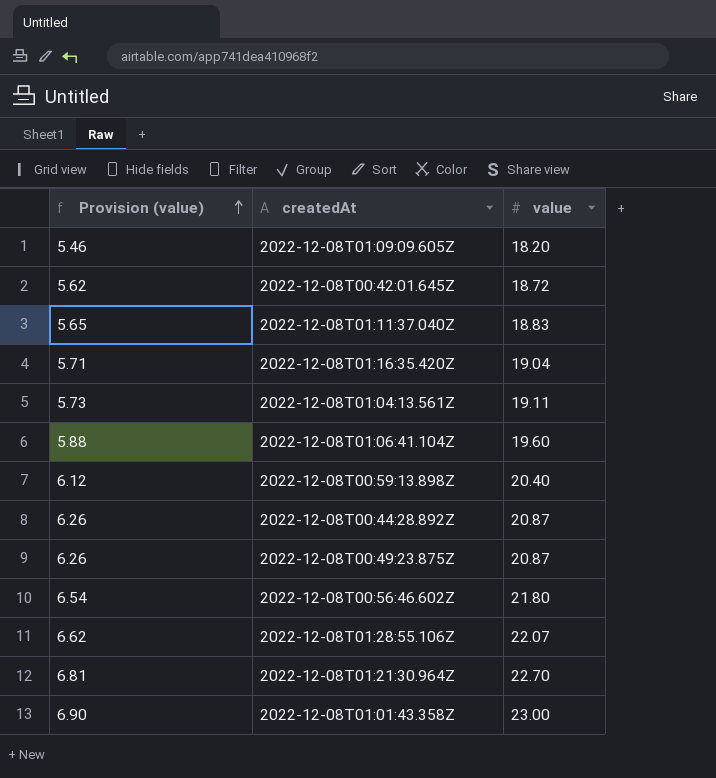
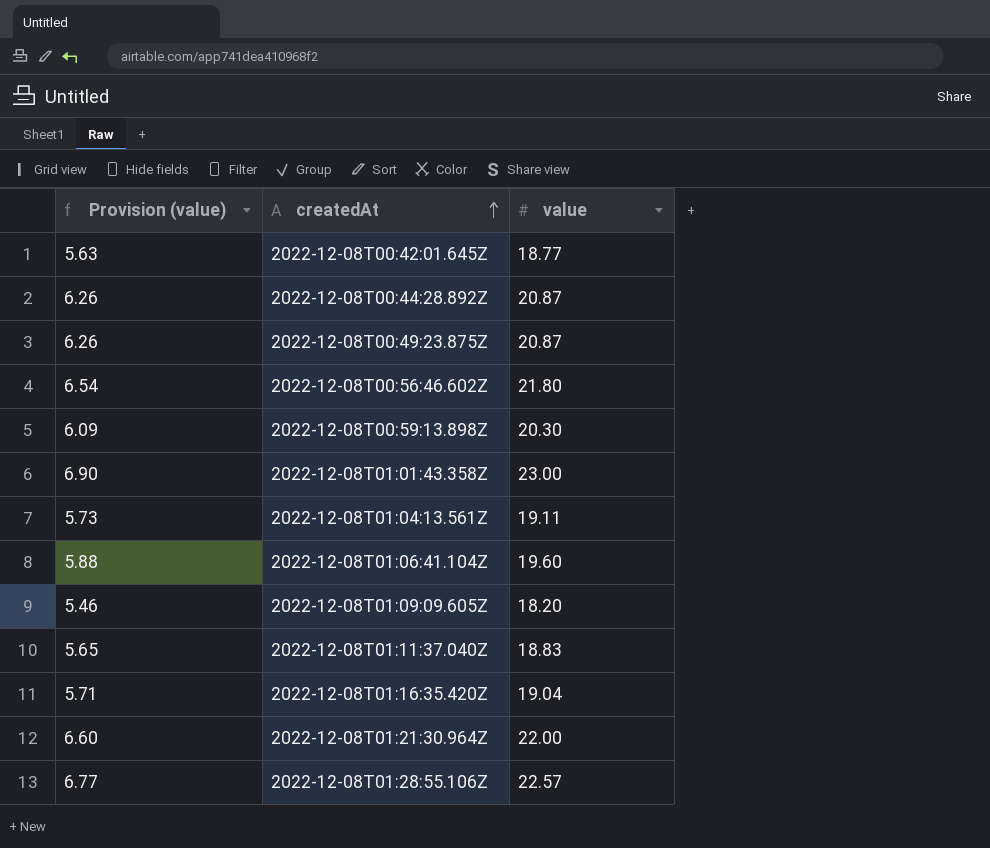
row order: Provision (value) ascending -> createdAt ascending
2022-12-08T00:42:01.645Z | Provision (value): 5.62 -> 5.63
2022-12-08T00:42:01.645Z | value: 18.72 -> 18.77
2022-12-08T00:59:13.898Z | Provision (value): 6.12 -> 6.09
2022-12-08T00:59:13.898Z | value: 20.40 -> 20.30
2022-12-08T01:21:30.964Z | Provision (value): 6.81 -> 6.60
2022-12-08T01:21:30.964Z | value: 22.70 -> 22.00
2022-12-08T01:28:55.106Z | Provision (value): 6.62 -> 6.77
2022-12-08T01:28:55.106Z | value: 22.07 -> 22.57

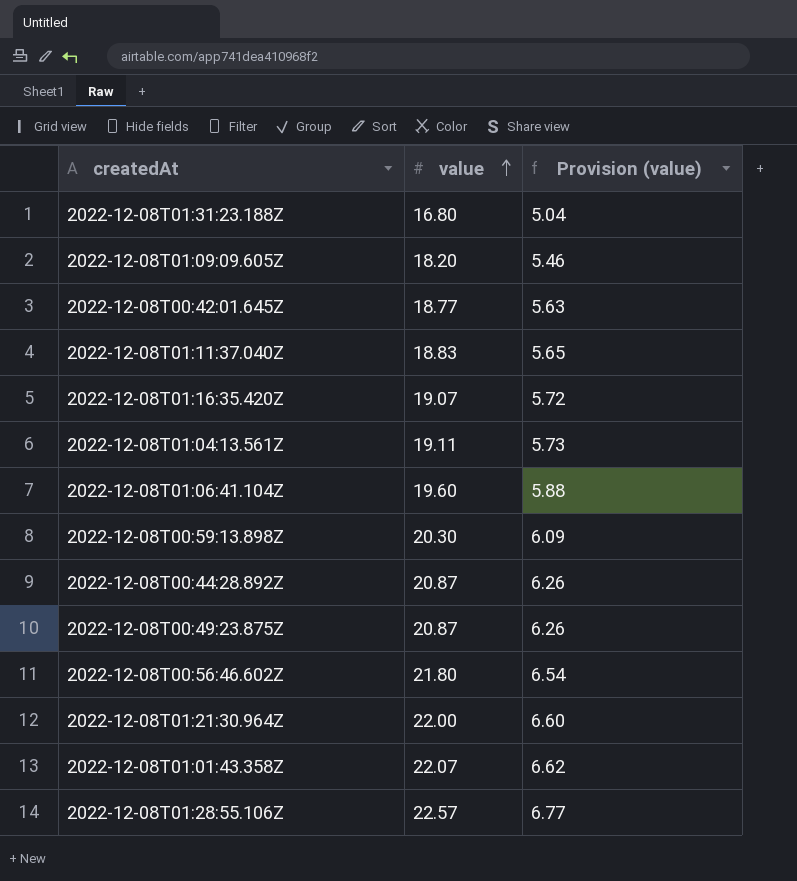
row order: createdAt ascending -> value ascending
column Provision (value) | position: 1 -> 3
row 2022-12-08T01:31:23.188Z: none -> 16.80 | 5.04
2022-12-08T01:16:35.420Z | value: 19.04 -> 19.07
2022-12-08T01:16:35.420Z | Provision (value): 5.71 -> 5.72
2022-12-08T01:01:43.358Z | value: 23.00 -> 22.07
2022-12-08T01:01:43.358Z | Provision (value): 6.90 -> 6.62

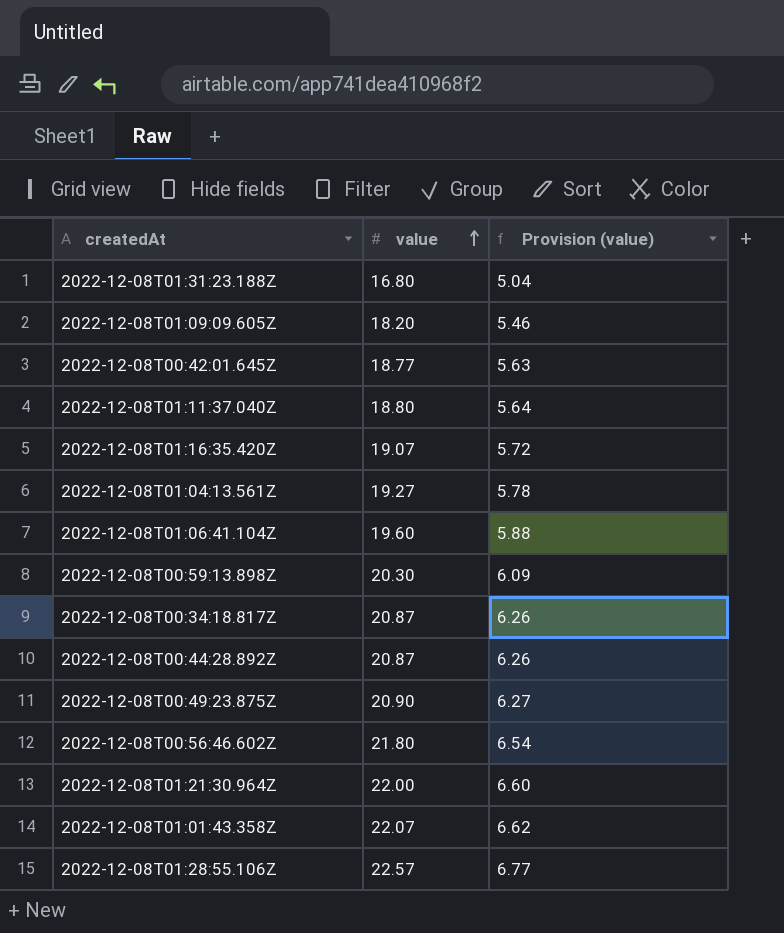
2022-12-08T01:11:37.040Z | value: 18.83 -> 18.80
2022-12-08T01:11:37.040Z | Provision (value): 5.65 -> 5.64
2022-12-08T01:04:13.561Z | value: 19.11 -> 19.27
2022-12-08T01:04:13.561Z | Provision (value): 5.73 -> 5.78
row 2022-12-08T00:34:18.817Z: none -> 20.87 | 6.26
2022-12-08T00:49:23.875Z | value: 20.87 -> 20.90
2022-12-08T00:49:23.875Z | Provision (value): 6.26 -> 6.27

